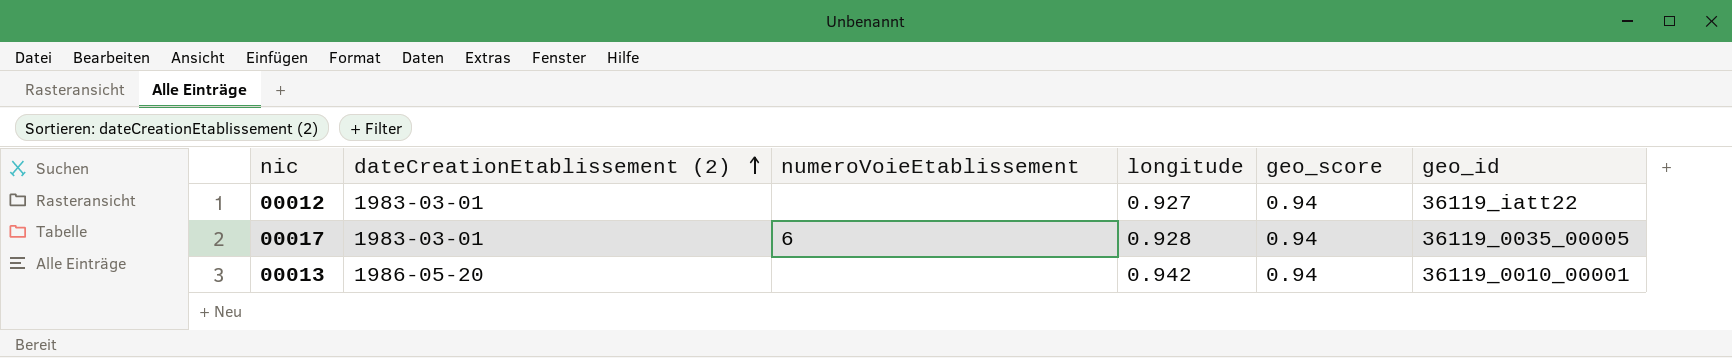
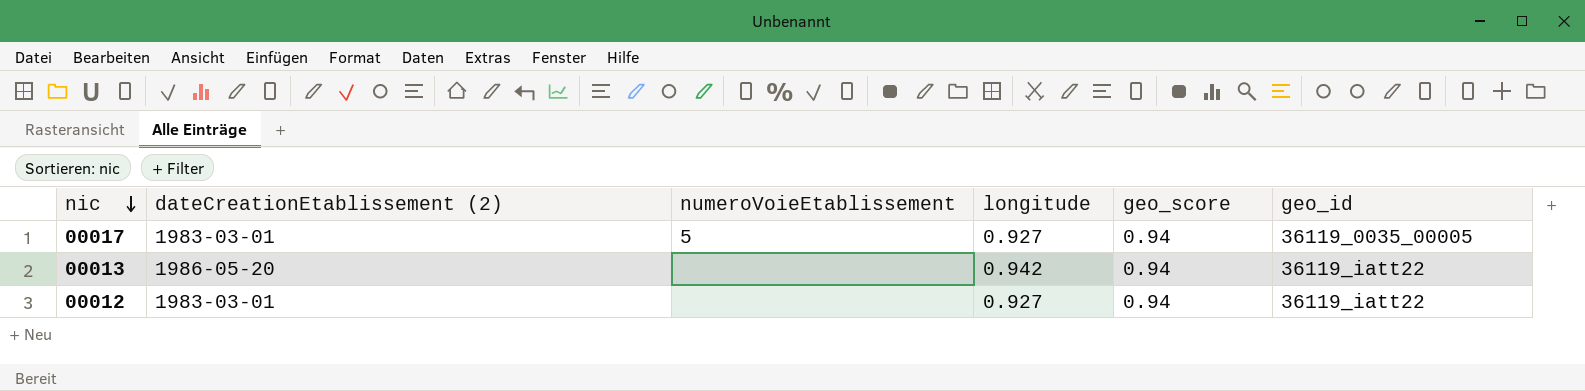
row order: dateCreationEtablissement (2) ascending -> nic descending
00017 | numeroVoieEtablissement: 6 -> 5
00017 | longitude: 0.928 -> 0.927
00013 | geo_id: 36119_0010_00001 -> 36119_iatt22

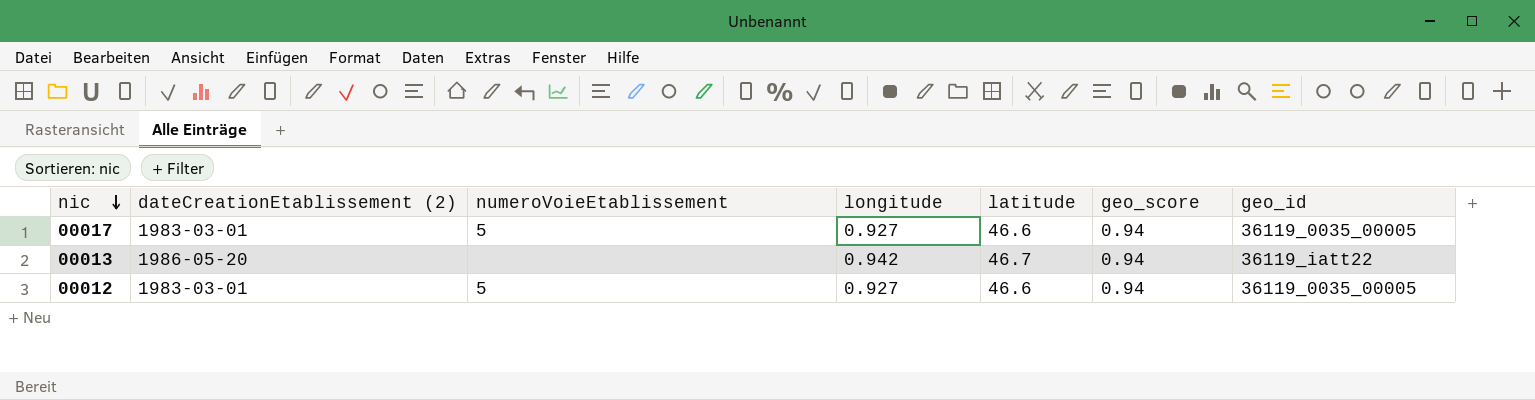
column latitude | position: none -> 5
00012 | numeroVoieEtablissement: none -> 5
00012 | geo_id: 36119_iatt22 -> 36119_0035_00005

